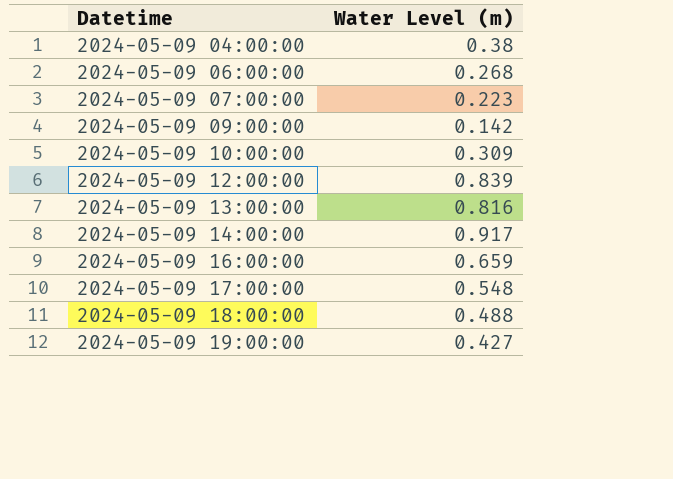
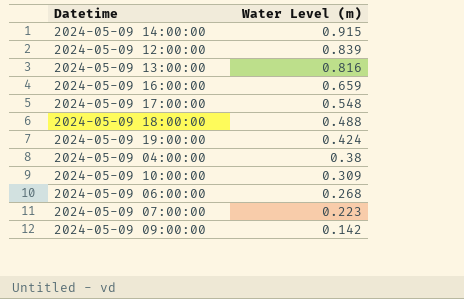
row order: Datetime ascending -> Water Level (m) descending
2024-05-09 14:00:00 | Water Level (m): 0.917 -> 0.915
2024-05-09 19:00:00 | Water Level (m): 0.427 -> 0.424

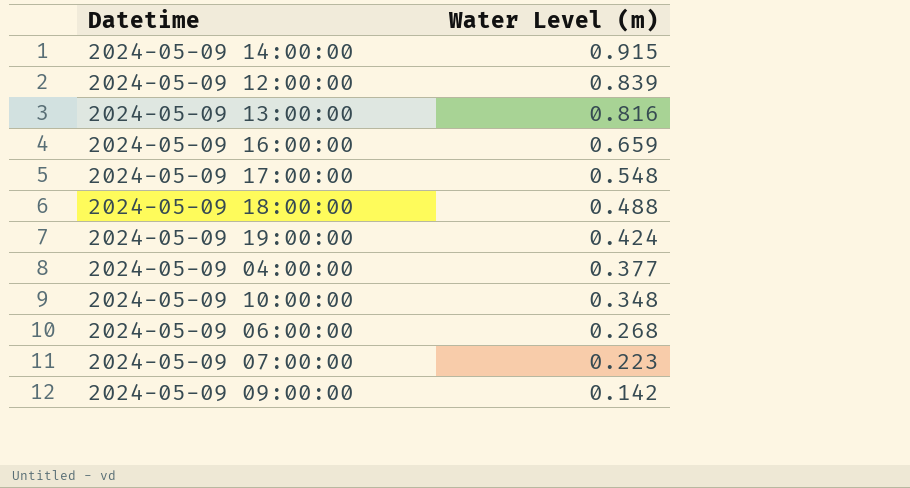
2024-05-09 04:00:00 | Water Level (m): 0.38 -> 0.377
2024-05-09 10:00:00 | Water Level (m): 0.309 -> 0.348

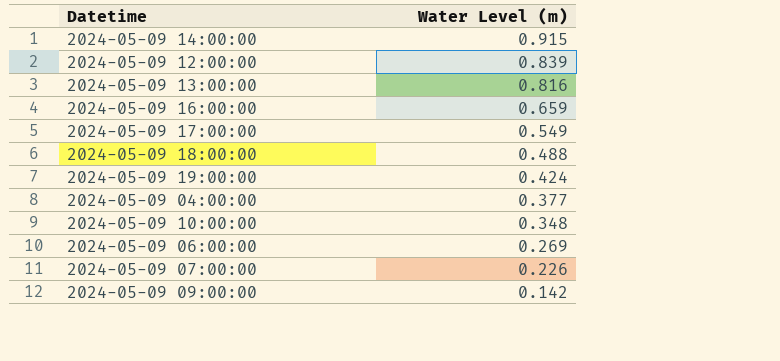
2024-05-09 17:00:00 | Water Level (m): 0.548 -> 0.549
2024-05-09 06:00:00 | Water Level (m): 0.268 -> 0.269
2024-05-09 07:00:00 | Water Level (m): 0.223 -> 0.226

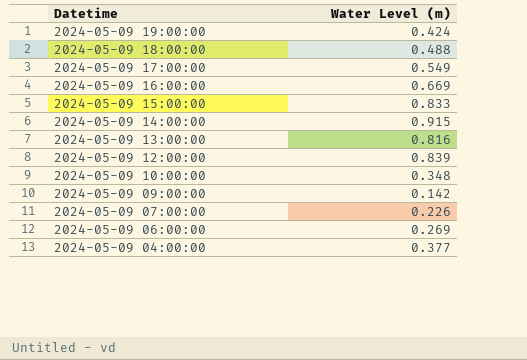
row order: Water Level (m) descending -> Datetime descending
2024-05-09 16:00:00 | Water Level (m): 0.659 -> 0.669
row 2024-05-09 15:00:00: none -> 0.833

